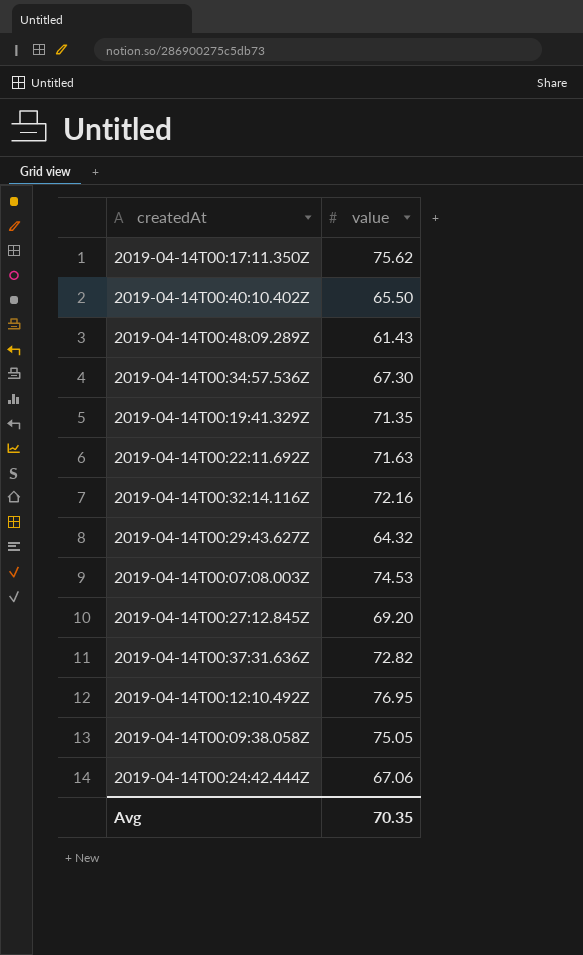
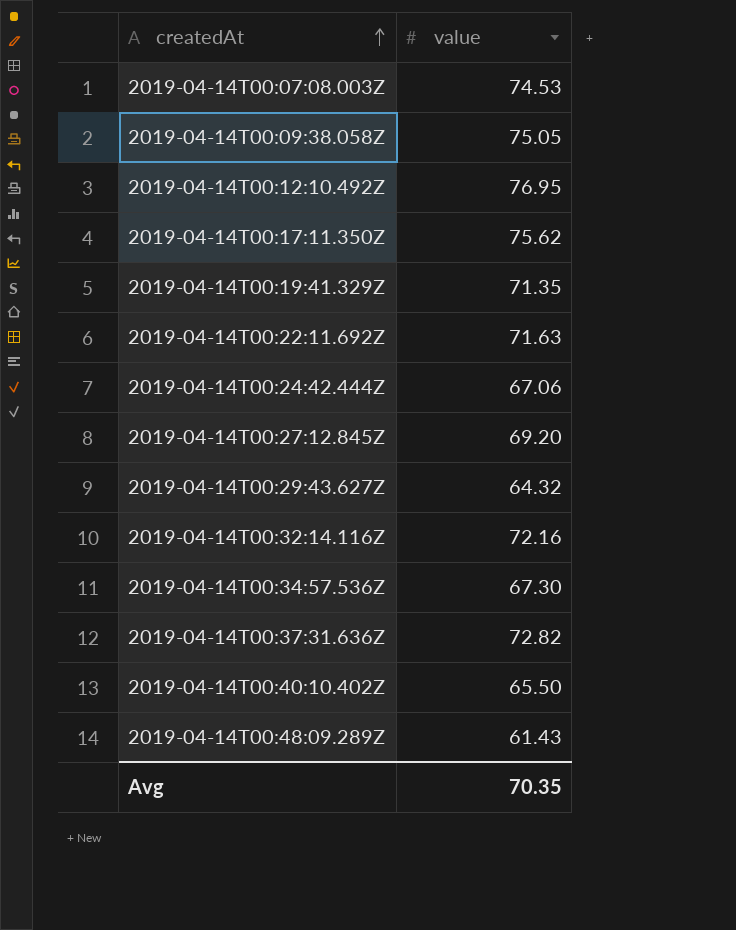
row order: none -> createdAt ascending

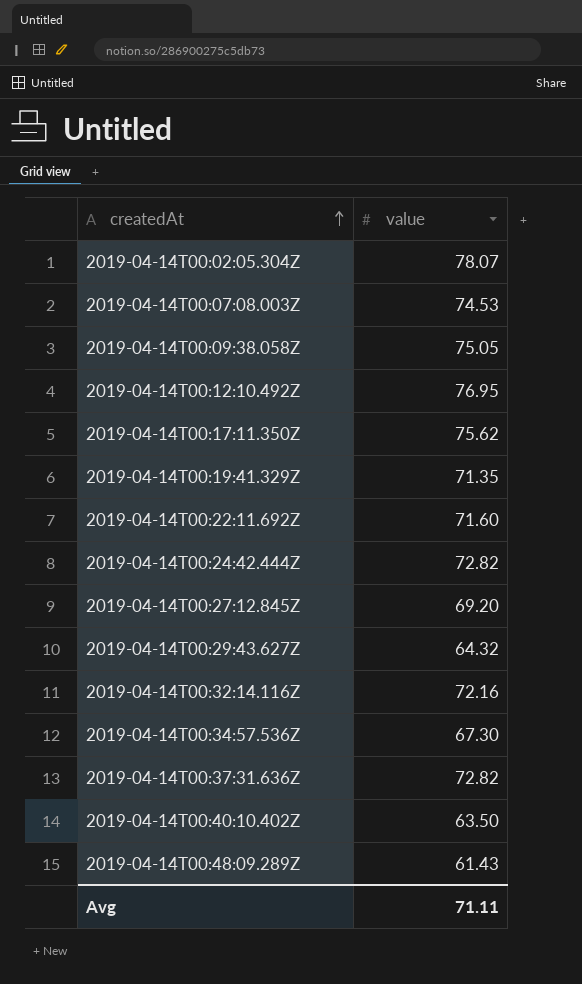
row 2019-04-14T00:02:05.304Z: none -> 78.07
2019-04-14T00:22:11.692Z | value: 71.63 -> 71.60
2019-04-14T00:24:42.444Z | value: 67.06 -> 72.82
2019-04-14T00:40:10.402Z | value: 65.50 -> 63.50
Avg | value: 70.35 -> 71.11

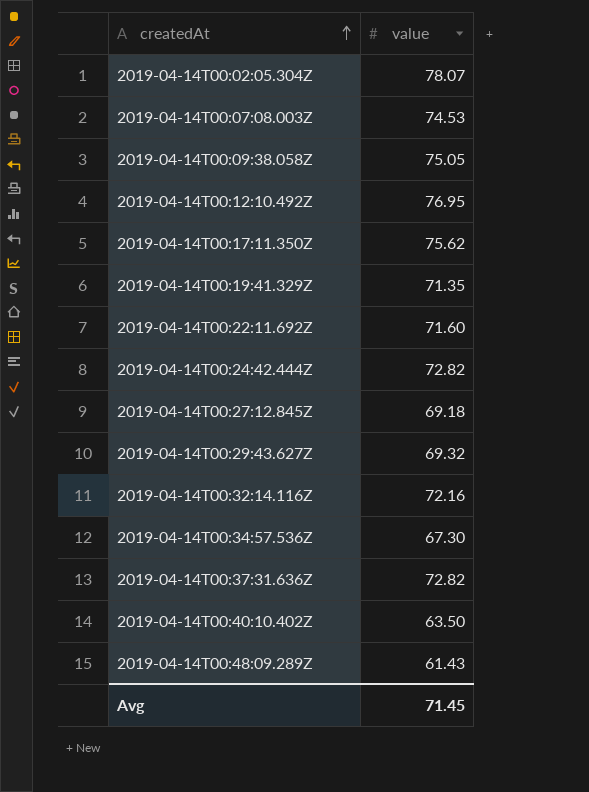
2019-04-14T00:27:12.845Z | value: 69.20 -> 69.18
2019-04-14T00:29:43.627Z | value: 64.32 -> 69.32
Avg | value: 71.11 -> 71.45

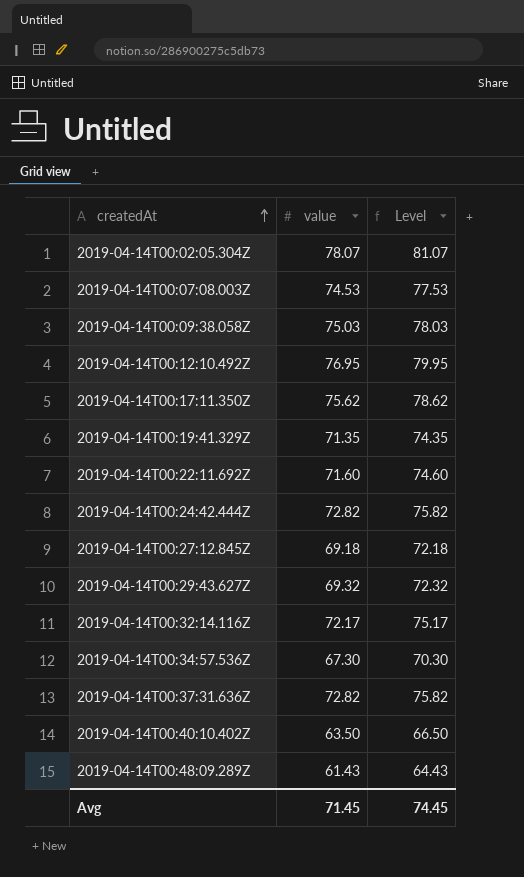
column Level | formula: none -> [value] + 3
2019-04-14T00:09:38.058Z | value: 75.05 -> 75.03
2019-04-14T00:32:14.116Z | value: 72.16 -> 72.17

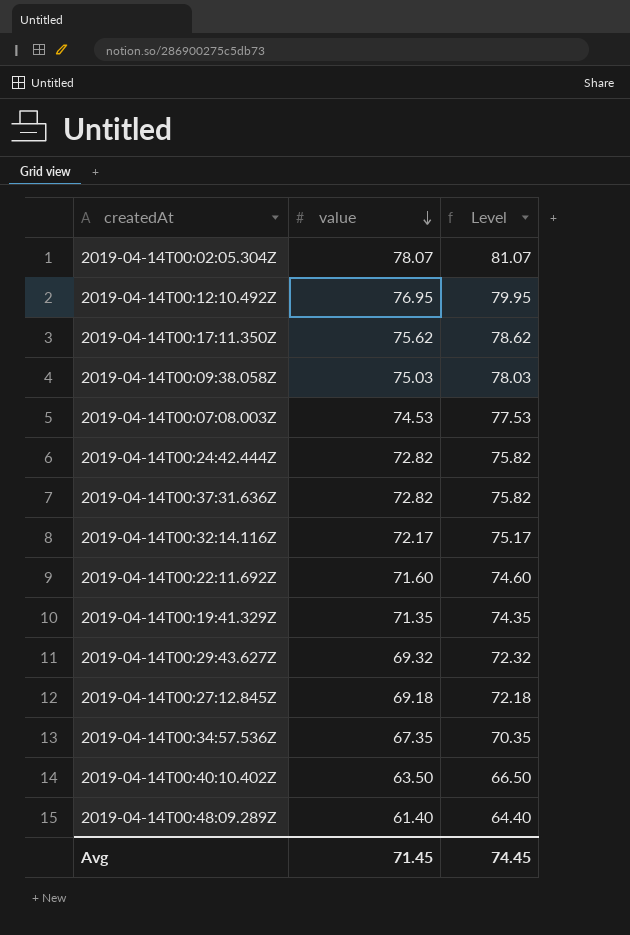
row order: createdAt ascending -> value descending
2019-04-14T00:34:57.536Z | value: 67.30 -> 67.35
2019-04-14T00:34:57.536Z | Level: 70.30 -> 70.35
2019-04-14T00:48:09.289Z | value: 61.43 -> 61.40
2019-04-14T00:48:09.289Z | Level: 64.43 -> 64.40

